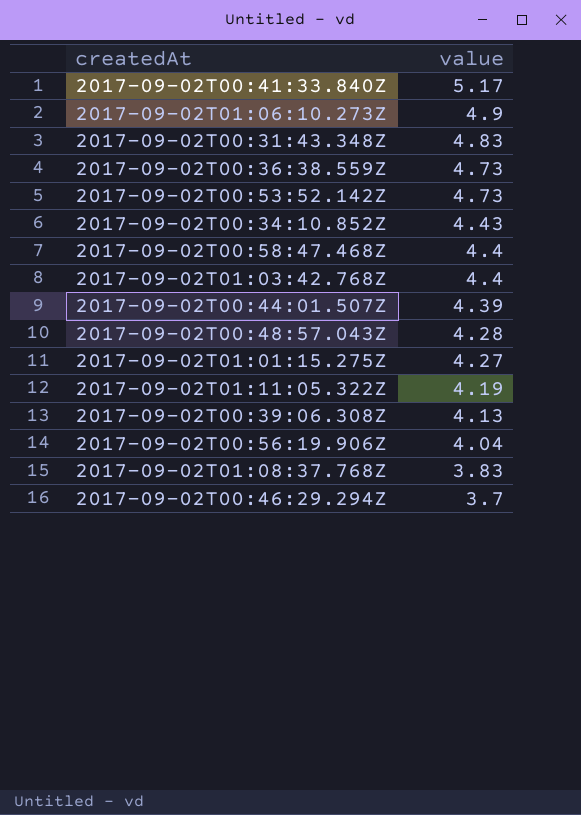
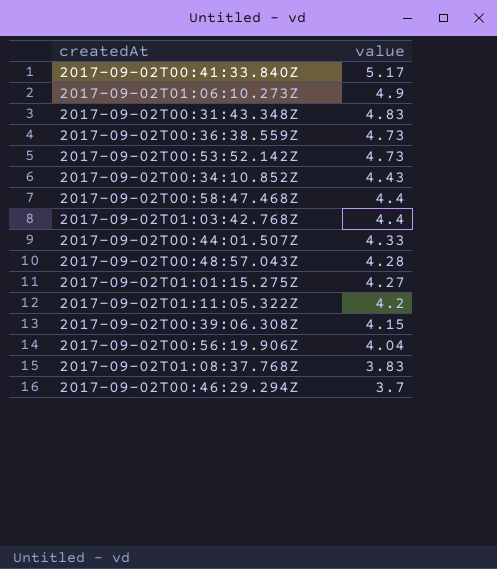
2017-09-02T00:44:01.507Z | value: 4.39 -> 4.33
2017-09-02T01:11:05.322Z | value: 4.19 -> 4.2
2017-09-02T00:39:06.308Z | value: 4.13 -> 4.15

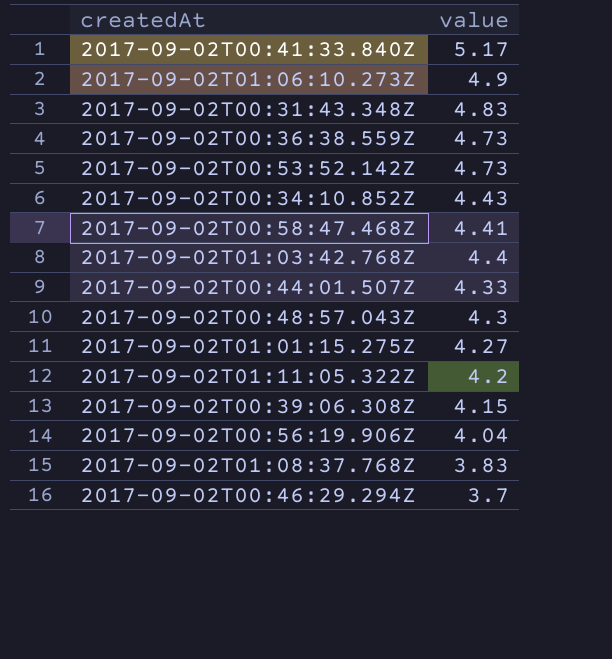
2017-09-02T00:58:47.468Z | value: 4.4 -> 4.41
2017-09-02T00:48:57.043Z | value: 4.28 -> 4.3

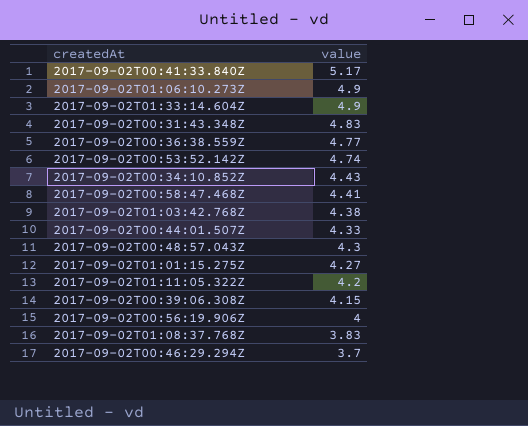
row 2017-09-02T01:33:14.604Z: none -> 4.9
2017-09-02T00:36:38.559Z | value: 4.73 -> 4.77
2017-09-02T00:53:52.142Z | value: 4.73 -> 4.74
2017-09-02T01:03:42.768Z | value: 4.4 -> 4.38
2017-09-02T00:56:19.906Z | value: 4.04 -> 4

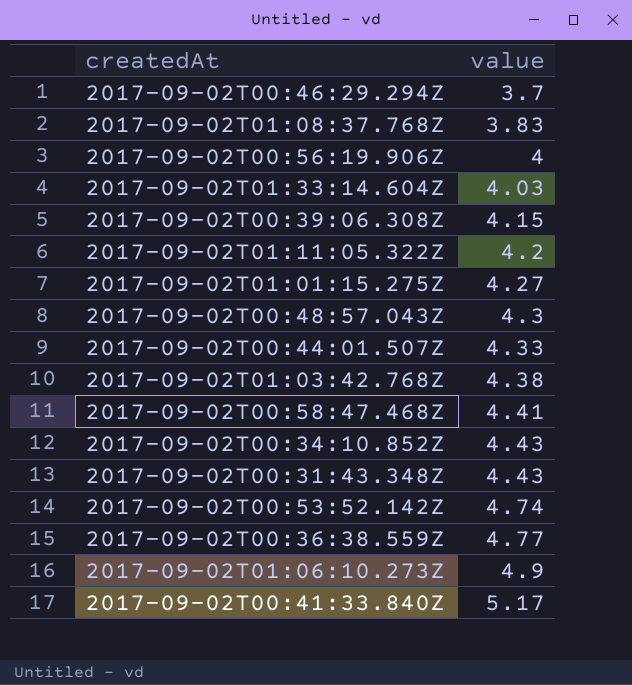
row order: value descending -> value ascending
2017-09-02T01:33:14.604Z | value: 4.9 -> 4.03
2017-09-02T00:31:43.348Z | value: 4.83 -> 4.43

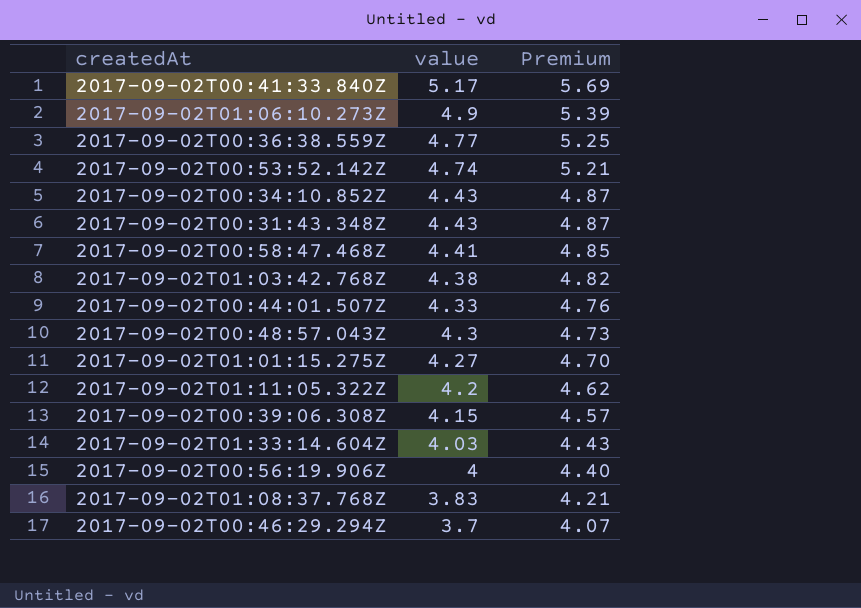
row order: value ascending -> value descending
column Premium | formula: none -> [value] * 1.1

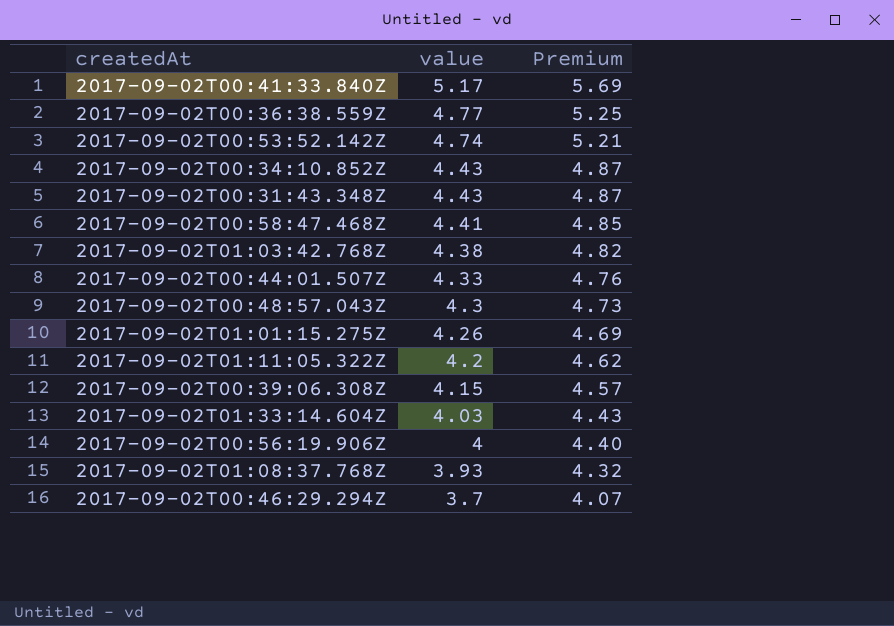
row 2017-09-02T01:06:10.273Z: 4.9 | 5.39 -> none
2017-09-02T01:01:15.275Z | value: 4.27 -> 4.26
2017-09-02T01:01:15.275Z | Premium: 4.70 -> 4.69
2017-09-02T01:08:37.768Z | value: 3.83 -> 3.93
2017-09-02T01:08:37.768Z | Premium: 4.21 -> 4.32

